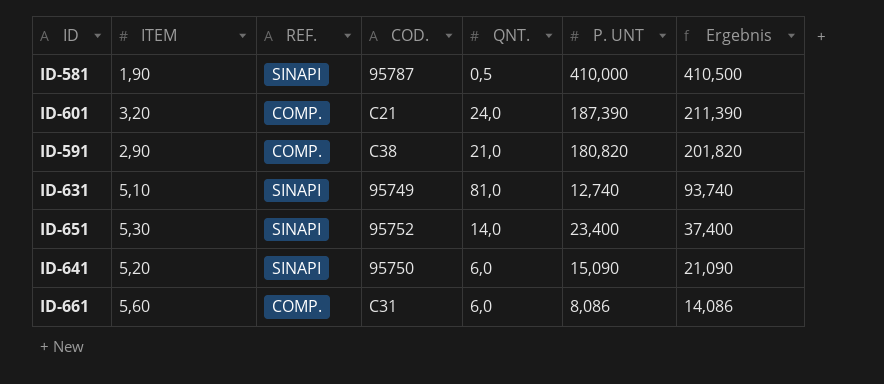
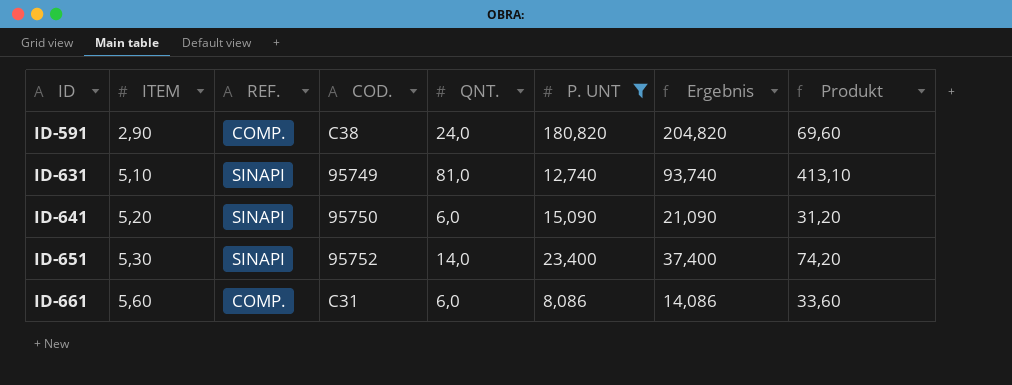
filter: none -> P. UNT <= 180,820
row order: Ergebnis descending -> ID ascending
column Produkt | formula: none -> [ITEM] * [QNT.]
ID-591 | QNT.: 21,0 -> 24,0
ID-591 | Ergebnis: 201,820 -> 204,820

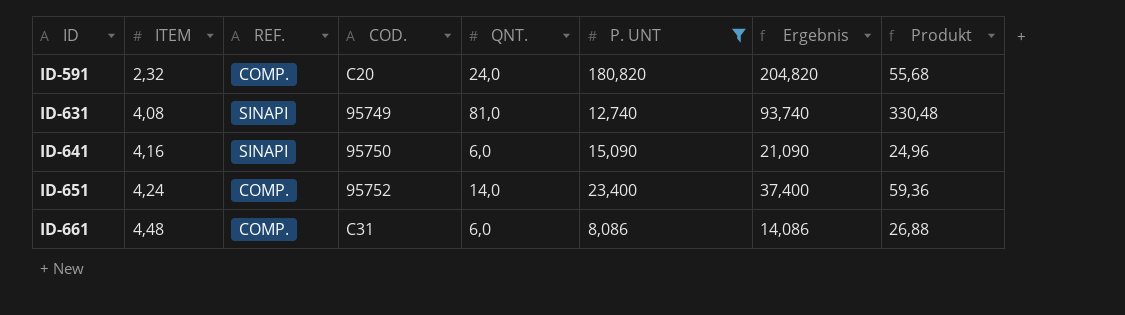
ID-591 | ITEM: 2,90 -> 2,32
ID-591 | COD.: C38 -> C20
ID-591 | Produkt: 69,60 -> 55,68
ID-631 | ITEM: 5,10 -> 4,08
ID-631 | Produkt: 413,10 -> 330,48
ID-641 | ITEM: 5,20 -> 4,16
ID-641 | Produkt: 31,20 -> 24,96
ID-651 | ITEM: 5,30 -> 4,24
ID-651 | REF.: SINAPI -> COMP.
ID-651 | Produkt: 74,20 -> 59,36
ID-661 | ITEM: 5,60 -> 4,48
ID-661 | Produkt: 33,60 -> 26,88

